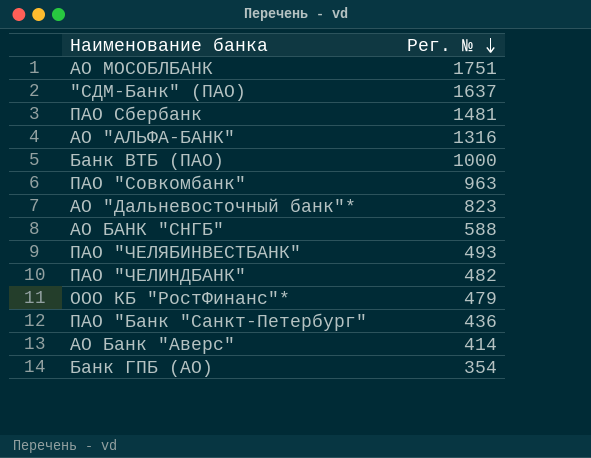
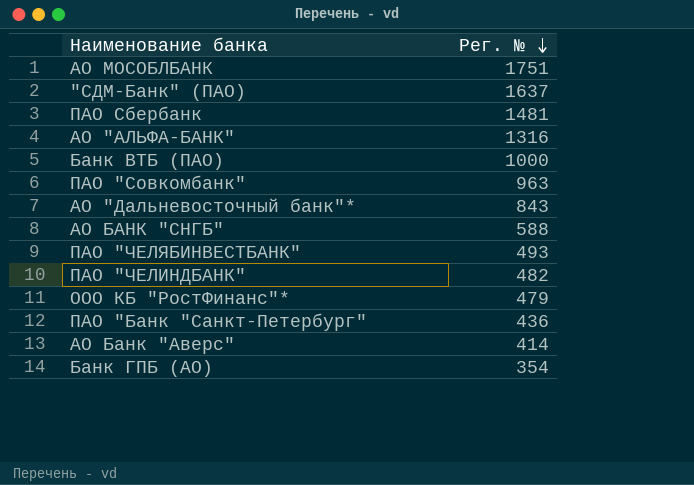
АО "Дальневосточный банк"* | Рег. №: 823 -> 843

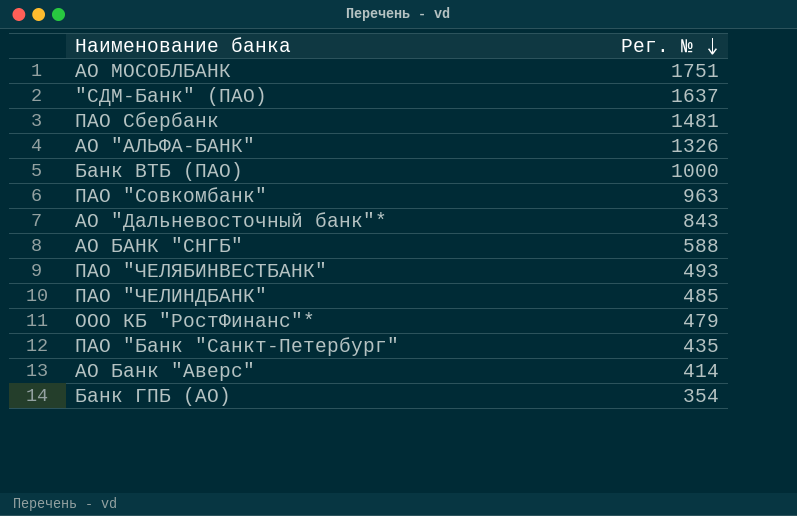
АО "АЛЬФА-БАНК" | Рег. №: 1316 -> 1326
ПАО "ЧЕЛИНДБАНК" | Рег. №: 482 -> 485
ПАО "Банк "Санкт-Петербург" | Рег. №: 436 -> 435

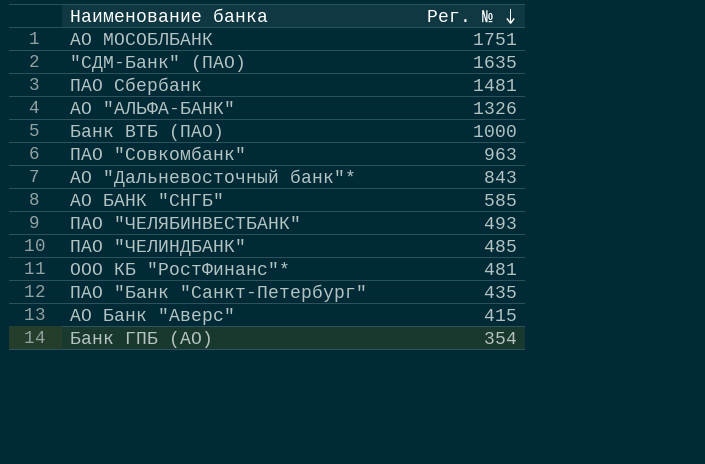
"СДМ-Банк" (ПАО) | Рег. №: 1637 -> 1635
АО БАНК "СНГБ" | Рег. №: 588 -> 585
ООО КБ "РостФинанс"* | Рег. №: 479 -> 481
АО Банк "Аверс" | Рег. №: 414 -> 415

